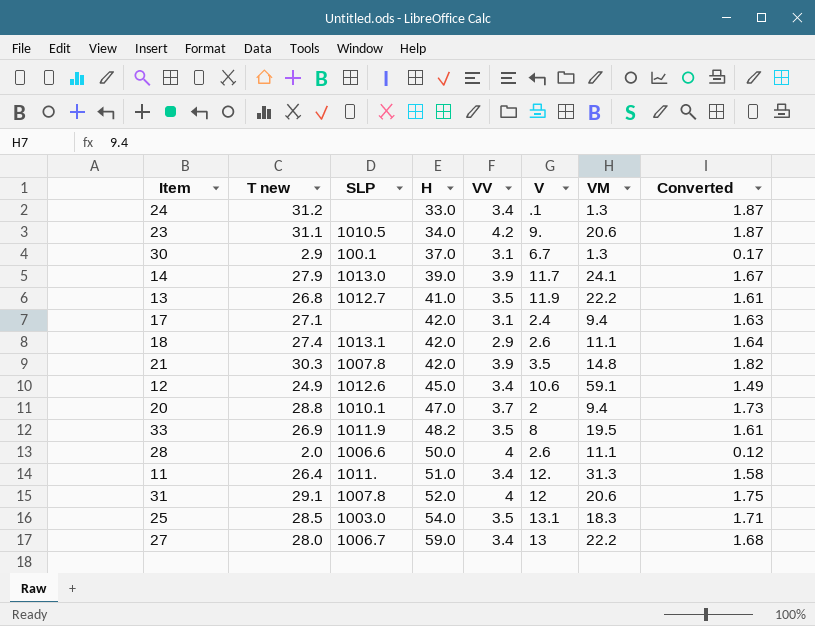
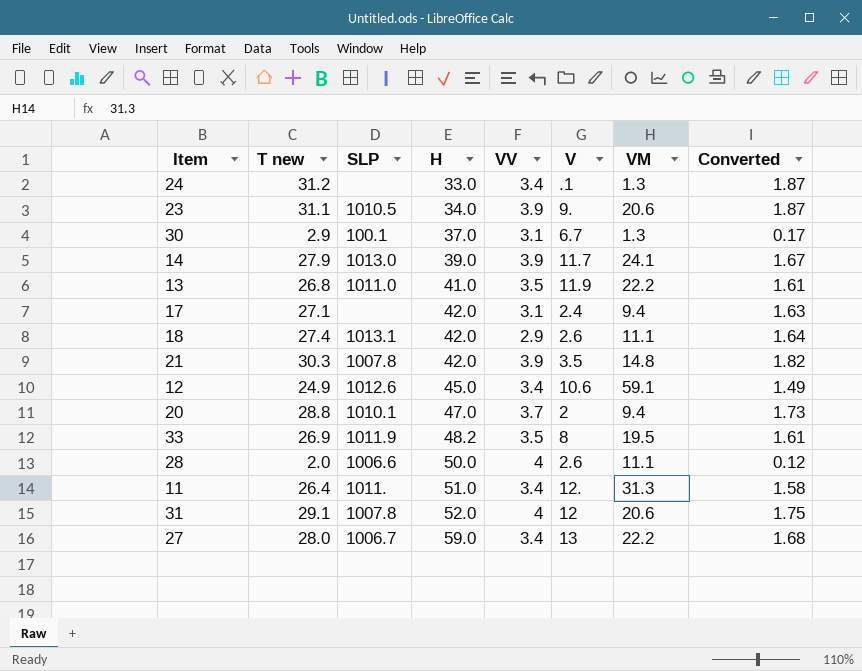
row 25: 28.5 | 1003.0 | 54.0 | 3.5 | 13.1 | 18.3 | 1.71 -> none
23 | VV: 4.2 -> 3.9
13 | SLP: 1012.7 -> 1011.0

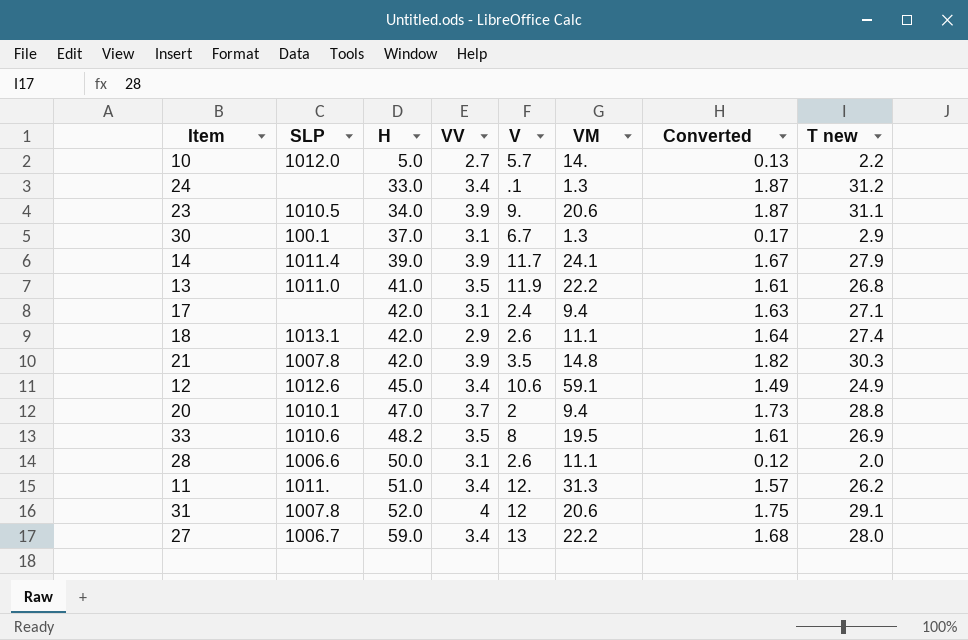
column T new | position: 2 -> 8
row 10: none -> 1012.0 | 5.0 | 2.7 | 5.7 | 14. | 0.13 | 2.2
14 | SLP: 1013.0 -> 1011.4
33 | SLP: 1011.9 -> 1010.6
28 | VV: 4 -> 3.1
11 | Converted: 1.58 -> 1.57
11 | T new: 26.4 -> 26.2

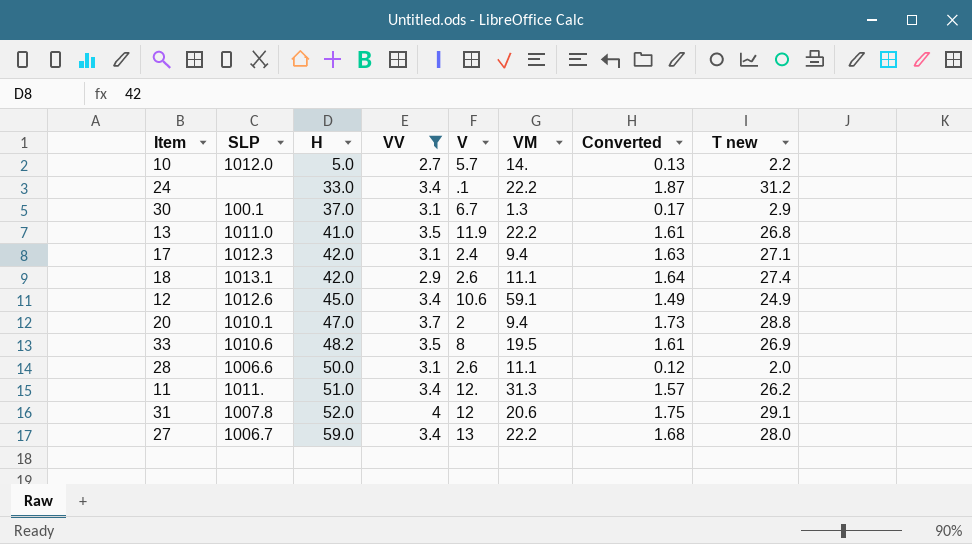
filter: none -> VV != 3.9
24 | VM: 1.3 -> 22.2
17 | SLP: none -> 1012.3

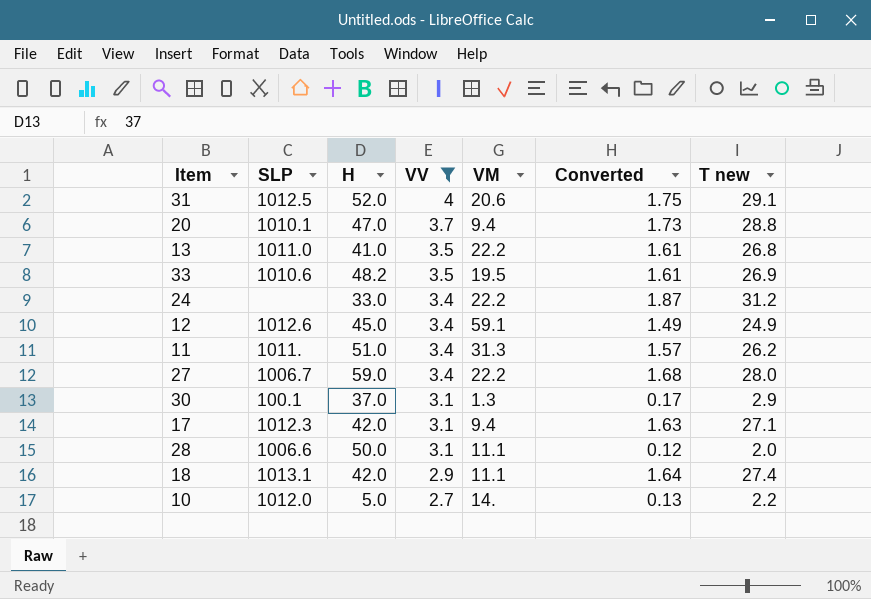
row order: H ascending -> VV descending
column V | position: 5 -> none
31 | SLP: 1007.8 -> 1012.5

